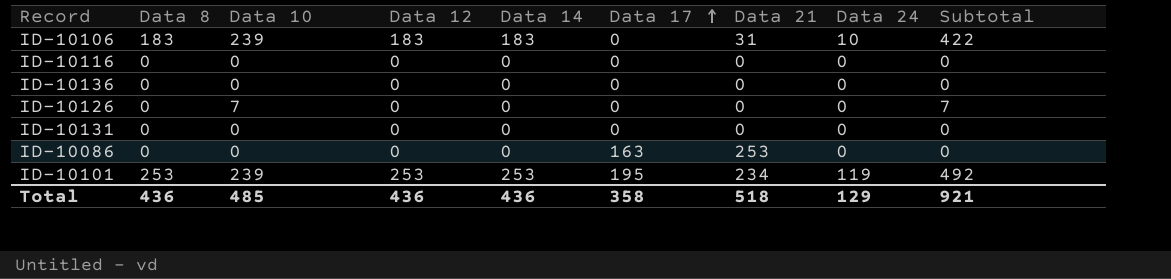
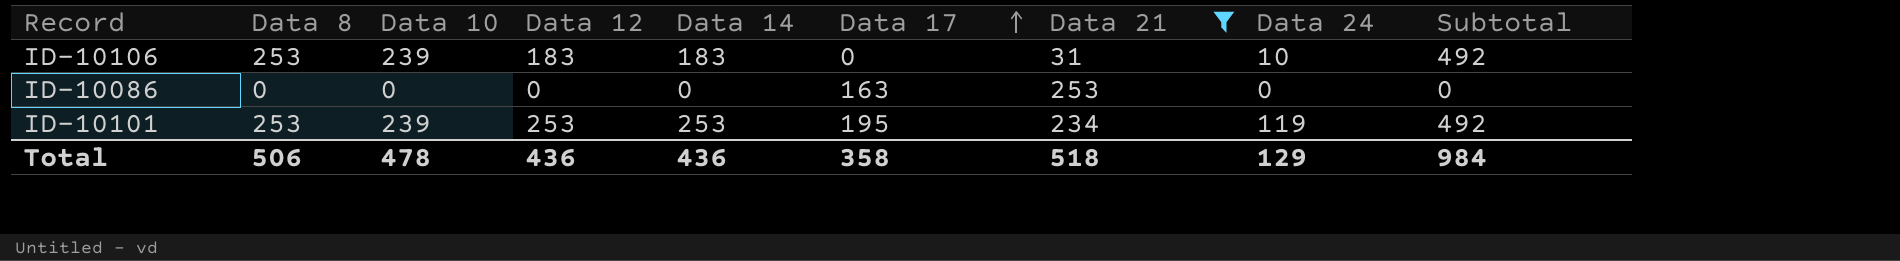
filter: none -> Data 21 != 0
ID-10106 | Data 8: 183 -> 253
ID-10106 | Subtotal: 422 -> 492
Total | Data 8: 436 -> 506
Total | Data 10: 485 -> 478
Total | Subtotal: 921 -> 984

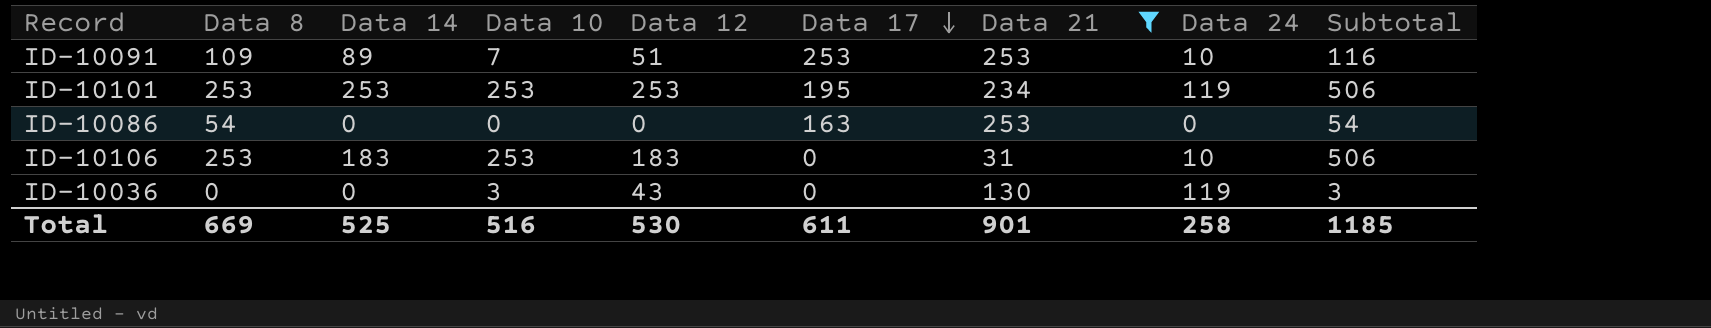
row order: Data 17 ascending -> Data 17 descending
column Data 14 | position: 5 -> 3
row ID-10091: none -> 109 | 89 | 7 | 51 | 253 | 253 | 10 | 116
ID-10101 | Data 10: 239 -> 253
ID-10101 | Subtotal: 492 -> 506
ID-10086 | Data 8: 0 -> 54
ID-10086 | Subtotal: 0 -> 54
ID-10106 | Data 10: 239 -> 253
ID-10106 | Subtotal: 492 -> 506
row ID-10036: none -> 0 | 0 | 3 | 43 | 0 | 130 | 119 | 3
Total | Data 8: 506 -> 669
Total | Data 14: 436 -> 525
Total | Data 10: 478 -> 516
Total | Data 12: 436 -> 530
Total | Data 17: 358 -> 611
Total | Data 21: 518 -> 901
Total | Data 24: 129 -> 258
Total | Subtotal: 984 -> 1185

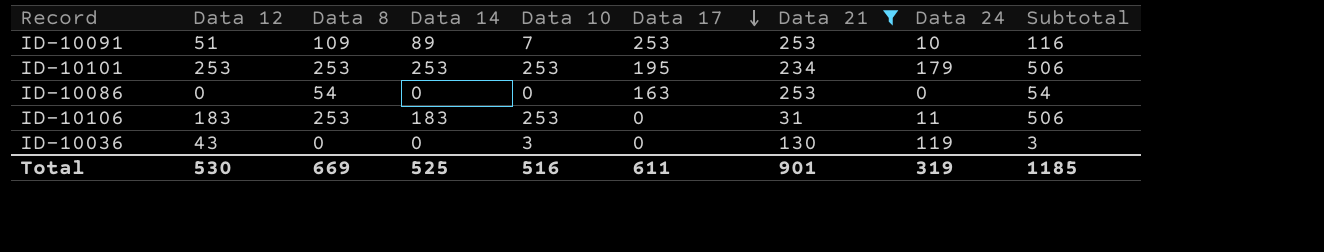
column Data 12 | position: 5 -> 2
ID-10101 | Data 24: 119 -> 179
ID-10106 | Data 24: 10 -> 11
Total | Data 24: 258 -> 319

